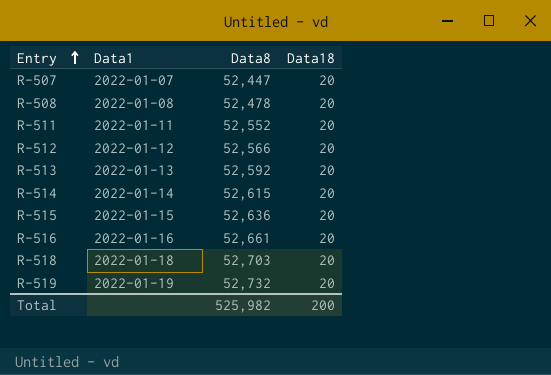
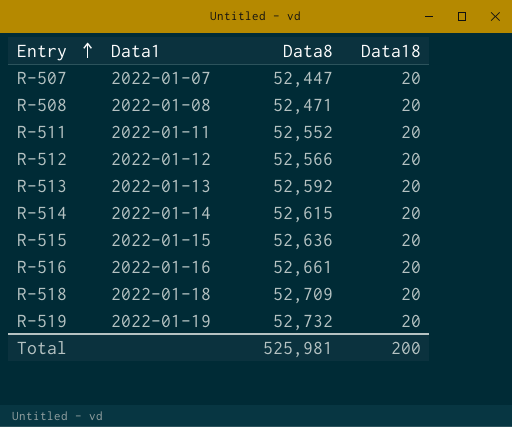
R-508 | Data8: 52,478 -> 52,471
R-518 | Data8: 52,703 -> 52,709
Total | Data8: 525,982 -> 525,981

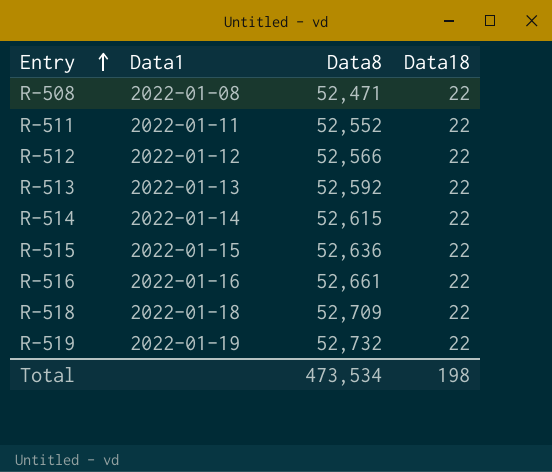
row R-507: 2022-01-07 | 52,447 | 20 -> none
R-508 | Data18: 20 -> 22
R-511 | Data18: 20 -> 22
R-512 | Data18: 20 -> 22
R-513 | Data18: 20 -> 22
R-514 | Data18: 20 -> 22
R-515 | Data18: 20 -> 22
R-516 | Data18: 20 -> 22
R-518 | Data18: 20 -> 22
R-519 | Data18: 20 -> 22
Total | Data8: 525,981 -> 473,534
Total | Data18: 200 -> 198

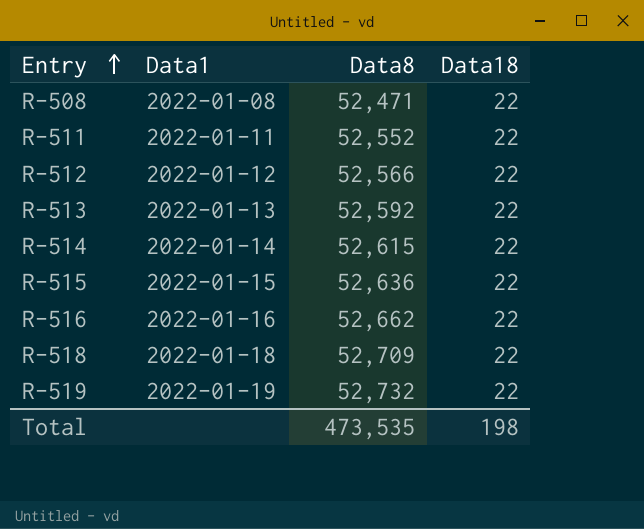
R-516 | Data8: 52,661 -> 52,662
Total | Data8: 473,534 -> 473,535

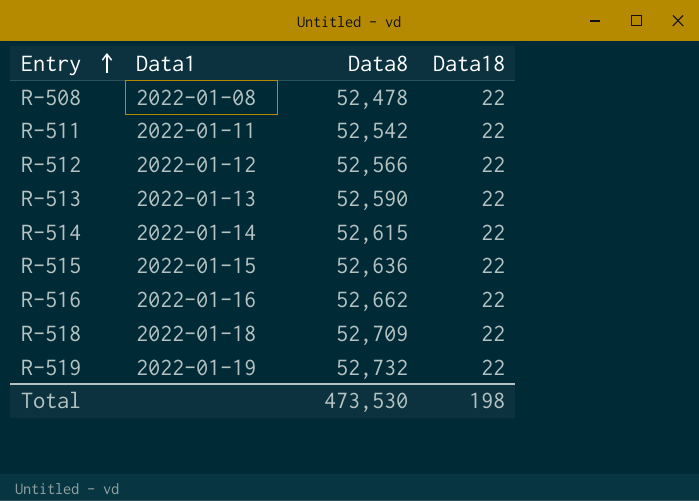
R-508 | Data8: 52,471 -> 52,478
R-511 | Data8: 52,552 -> 52,542
R-513 | Data8: 52,592 -> 52,590
Total | Data8: 473,535 -> 473,530

